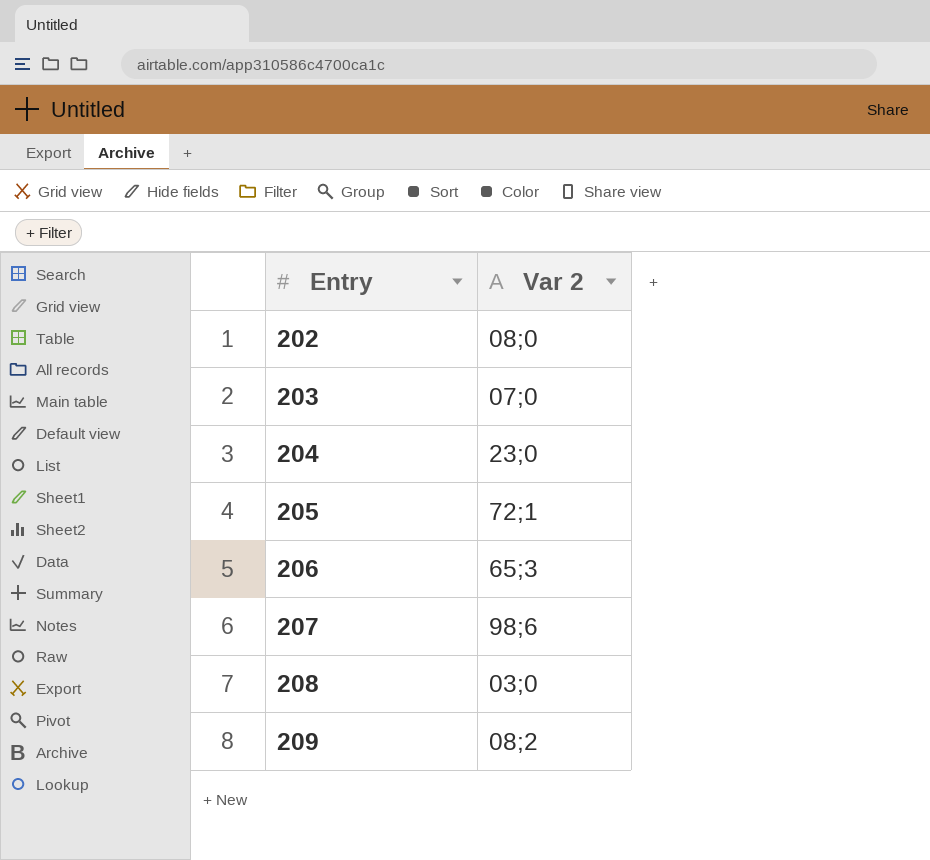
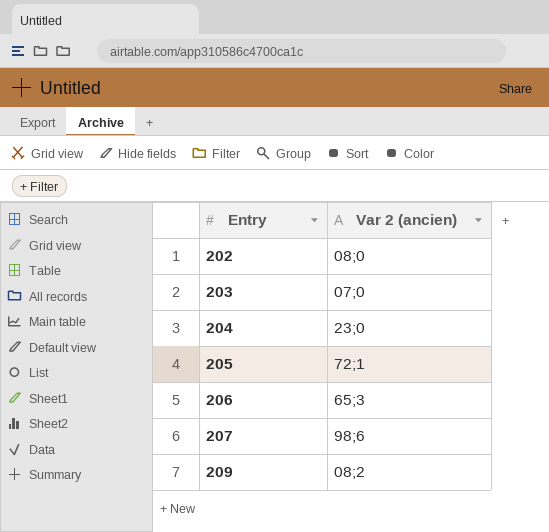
column name: Var 2 -> Var 2 (ancien)
row 208: 03;0 -> none

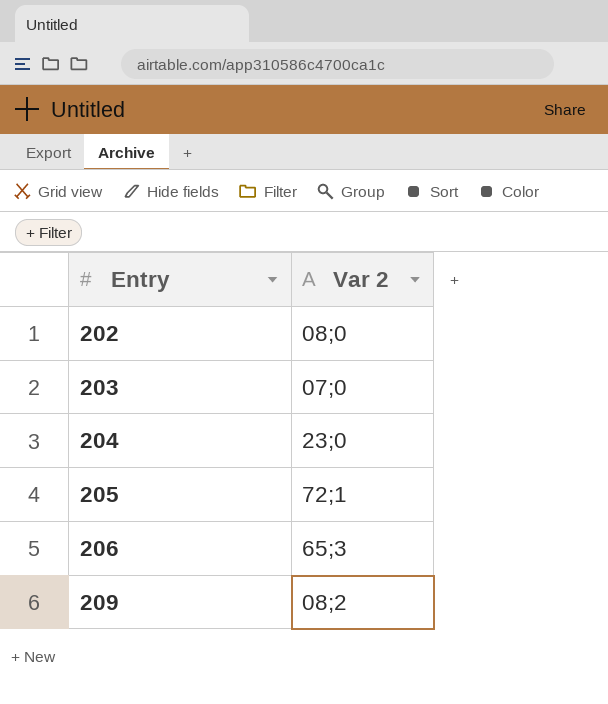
column name: Var 2 (ancien) -> Var 2
row 207: 98;6 -> none

